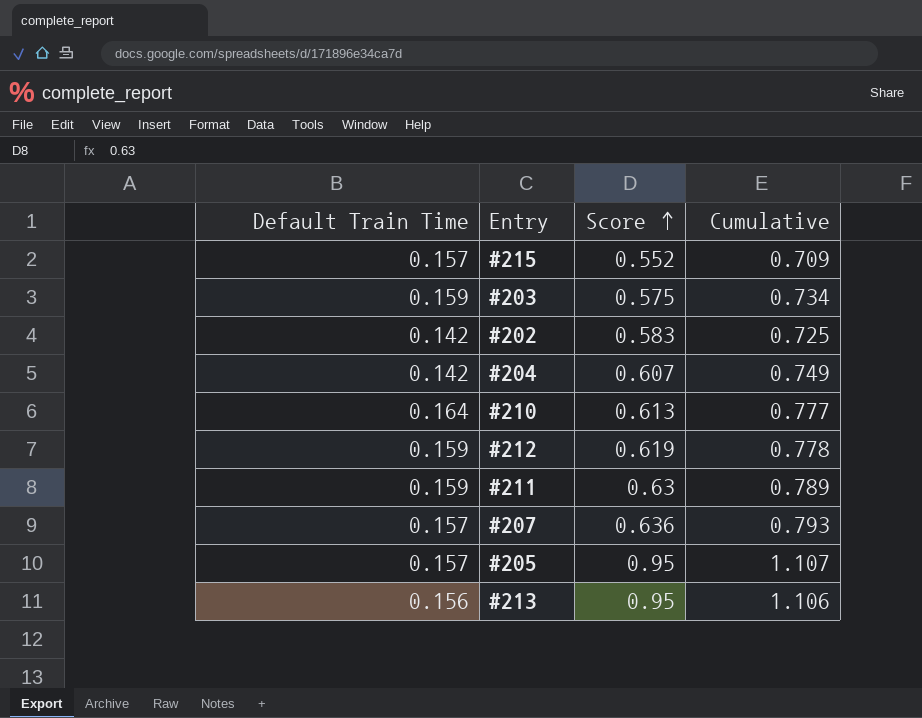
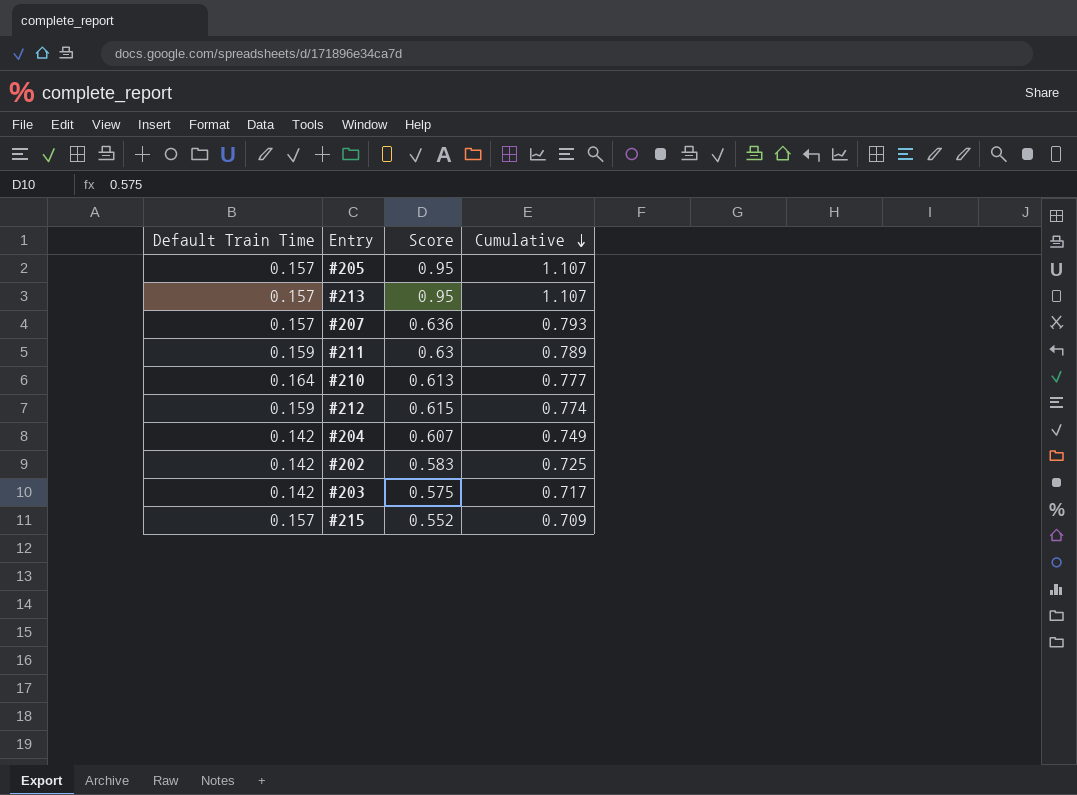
row order: Score ascending -> Cumulative descending
#213 | Default Train Time: 0.156 -> 0.157
#213 | Cumulative: 1.106 -> 1.107
#212 | Score: 0.619 -> 0.615
#212 | Cumulative: 0.778 -> 0.774
#203 | Default Train Time: 0.159 -> 0.142
#203 | Cumulative: 0.734 -> 0.717

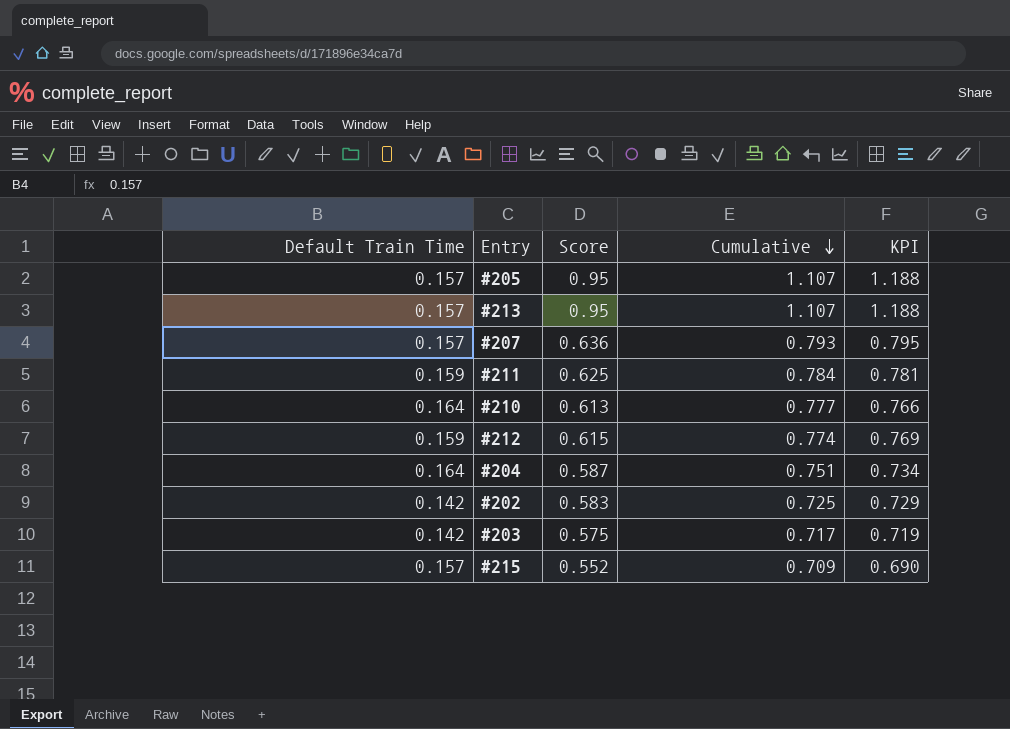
column KPI | formula: none -> [Score] * 1.25
#211 | Score: 0.63 -> 0.625
#211 | Cumulative: 0.789 -> 0.784
#204 | Default Train Time: 0.142 -> 0.164
#204 | Score: 0.607 -> 0.587
#204 | Cumulative: 0.749 -> 0.751

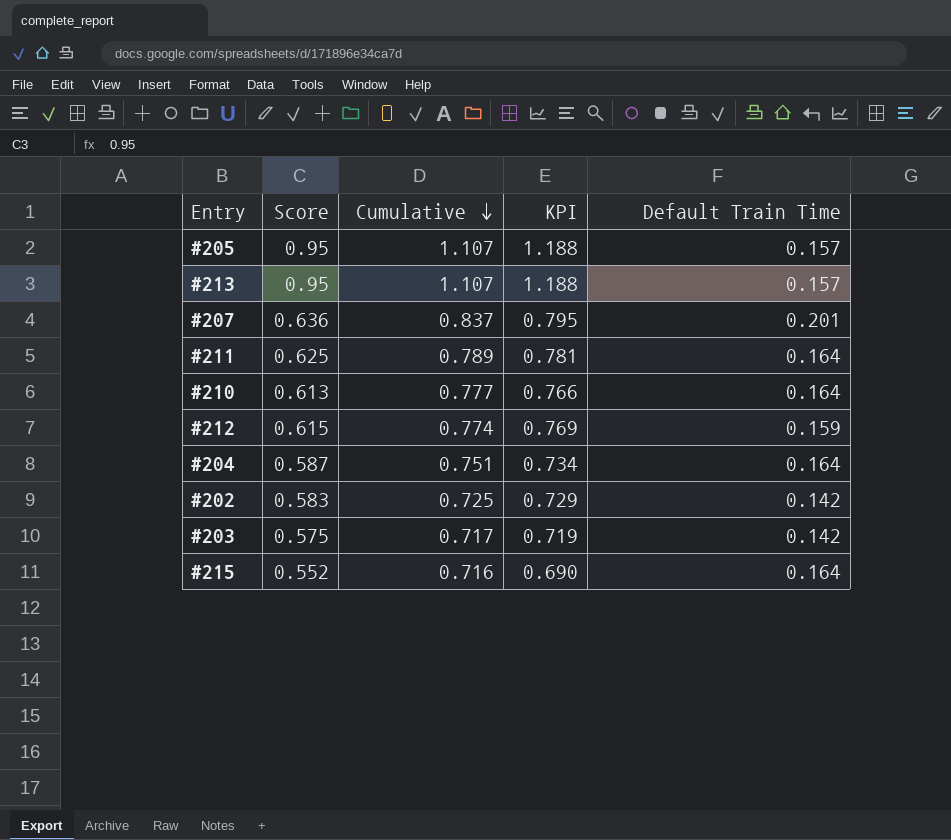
column Default Train Time | position: 1 -> 5
#207 | Cumulative: 0.793 -> 0.837
#207 | Default Train Time: 0.157 -> 0.201
#211 | Cumulative: 0.784 -> 0.789
#211 | Default Train Time: 0.159 -> 0.164
#215 | Cumulative: 0.709 -> 0.716
#215 | Default Train Time: 0.157 -> 0.164

